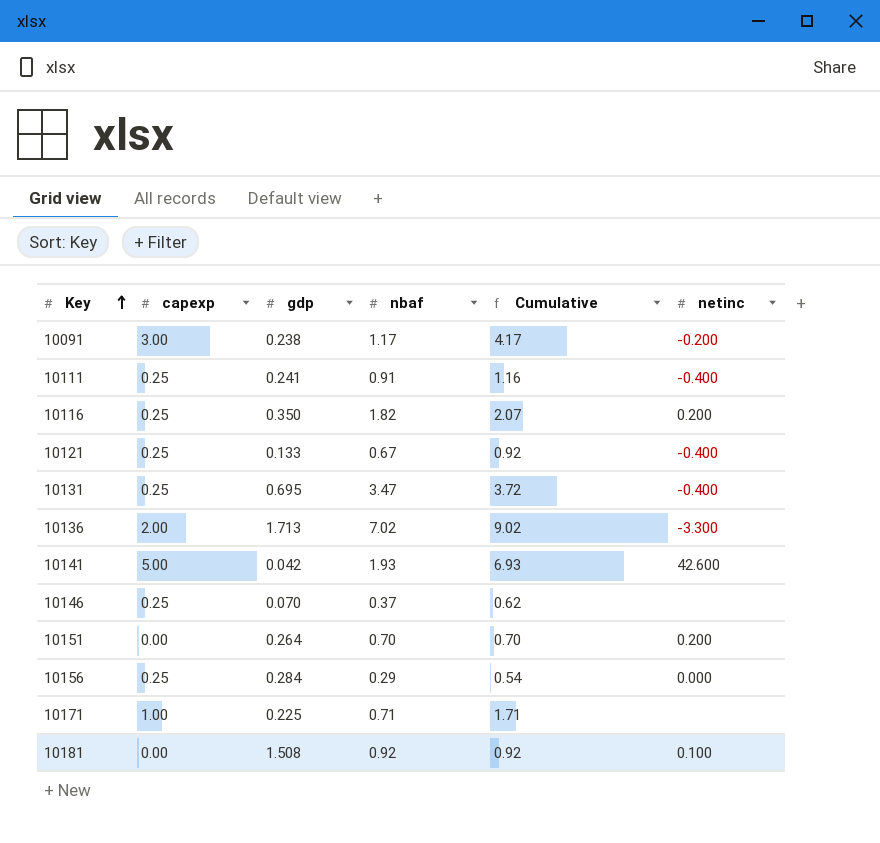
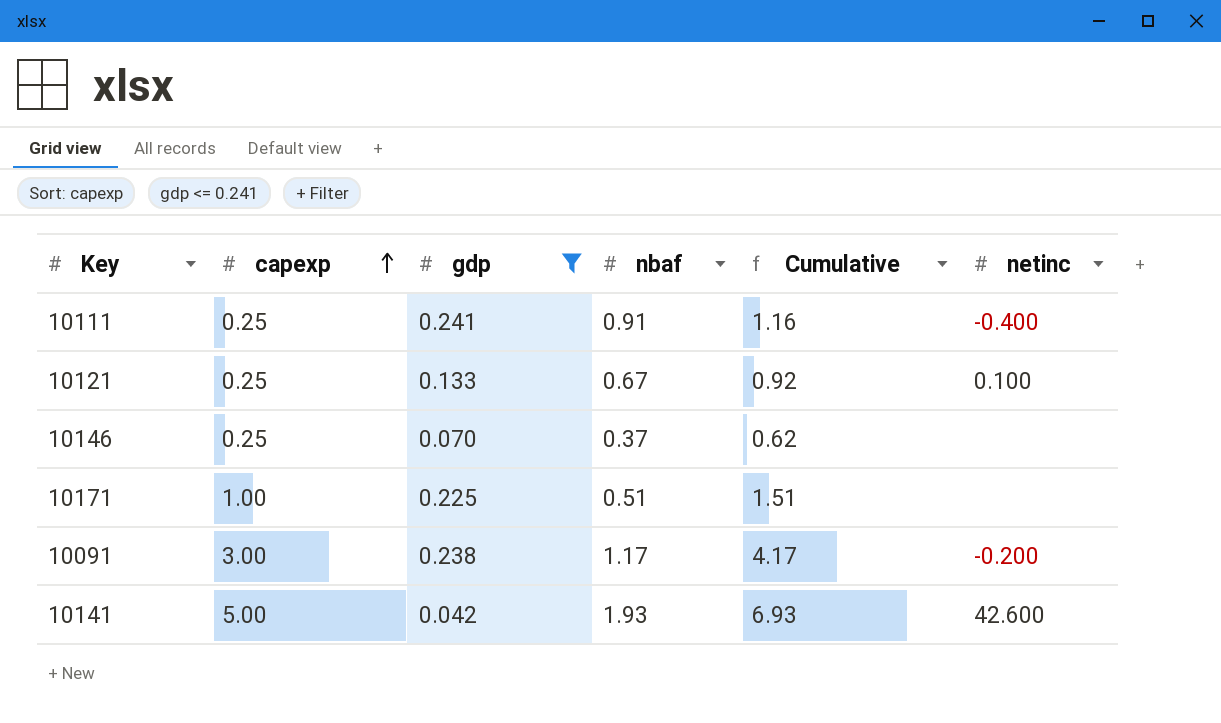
filter: none -> gdp <= 0.241
row order: Key ascending -> capexp ascending
10121 | netinc: -0.400 -> 0.100
10171 | nbaf: 0.71 -> 0.51
10171 | Cumulative: 1.71 -> 1.51

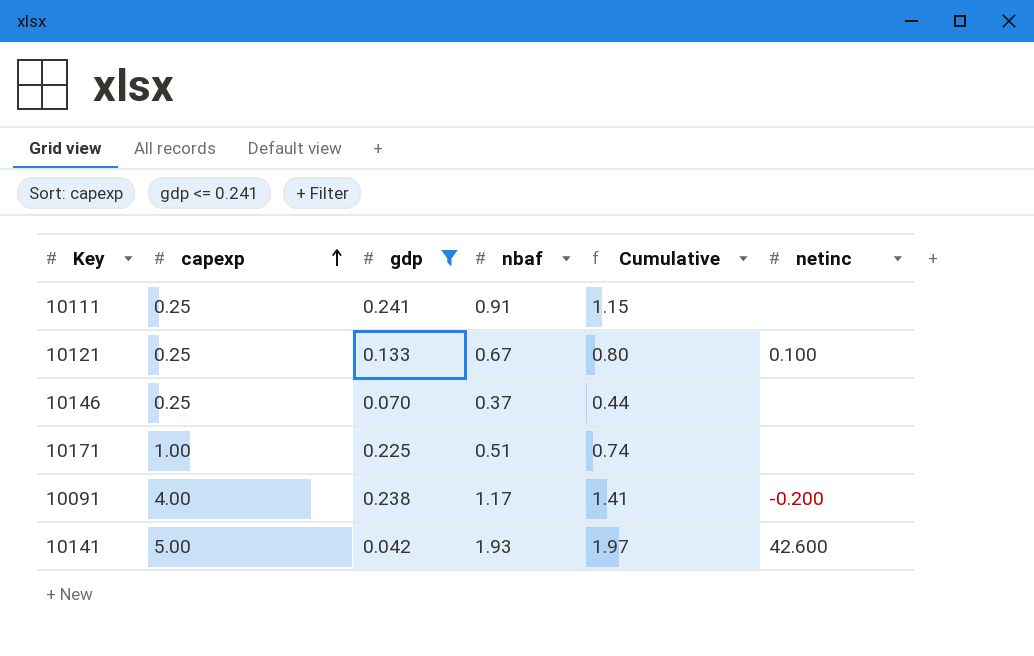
column Cumulative | formula: [capexp] + [nbaf] -> [gdp] + [nbaf]
10111 | netinc: -0.400 -> none
10091 | capexp: 3.00 -> 4.00

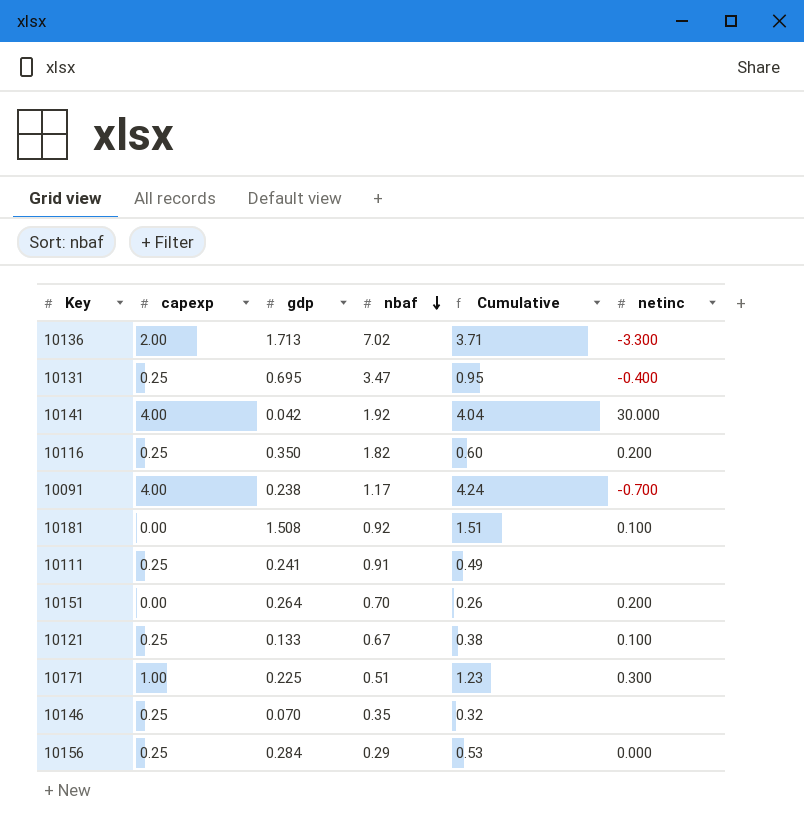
filter: gdp <= 0.241 -> none
row order: capexp ascending -> nbaf descending
column Cumulative | formula: [gdp] + [nbaf] -> [capexp] + [gdp]
10141 | capexp: 5.00 -> 4.00
10141 | nbaf: 1.93 -> 1.92
10141 | netinc: 42.600 -> 30.000
10091 | netinc: -0.200 -> -0.700
10171 | netinc: none -> 0.300
10146 | nbaf: 0.37 -> 0.35

